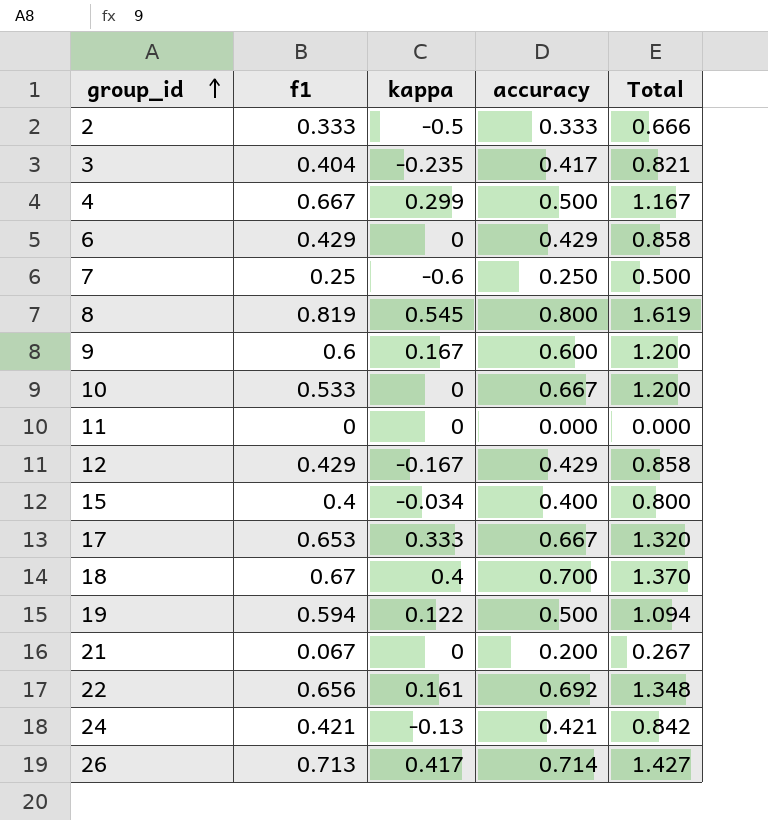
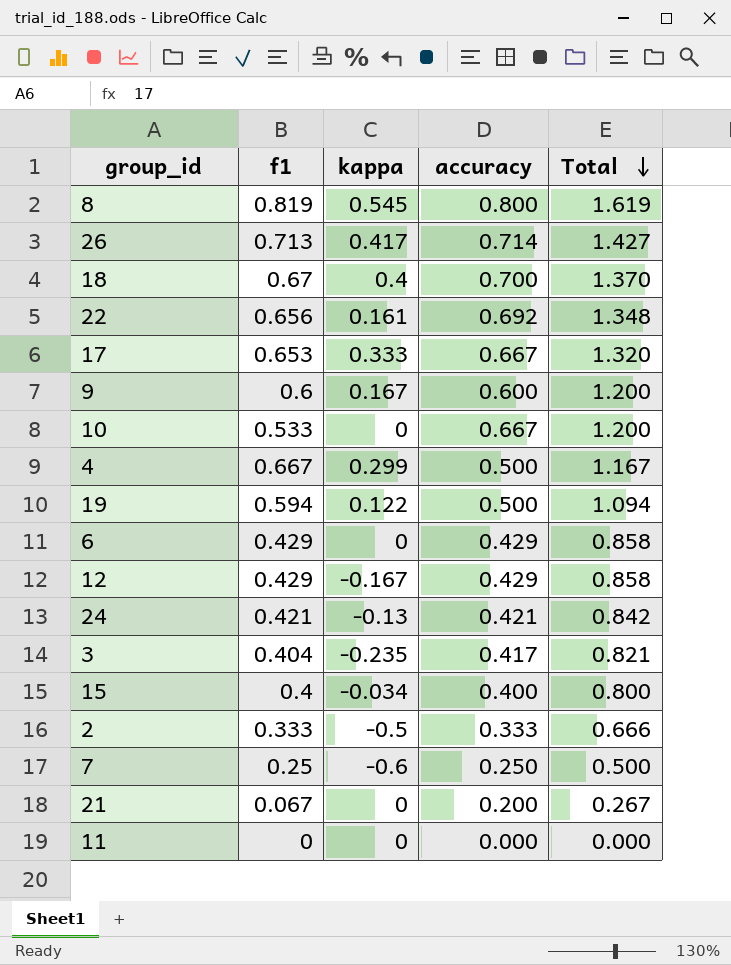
row order: group_id ascending -> Total descending

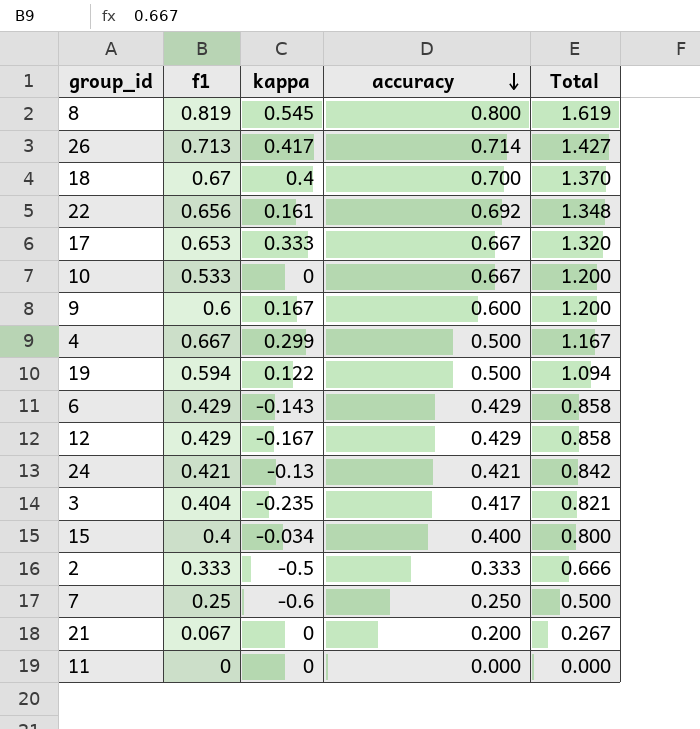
row order: Total descending -> accuracy descending
6 | kappa: 0 -> -0.143

